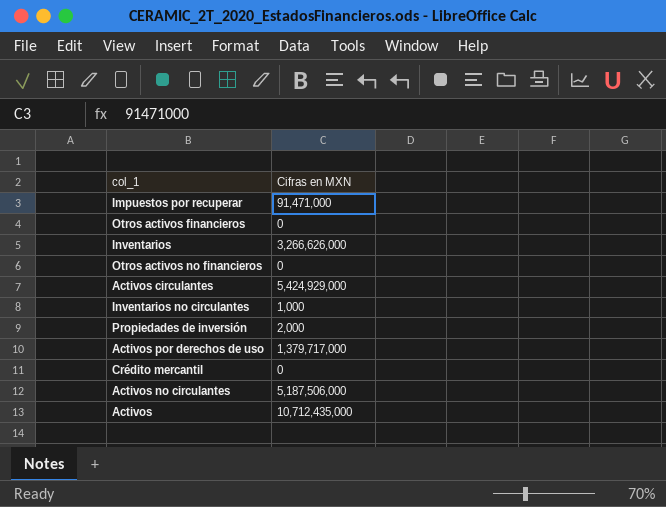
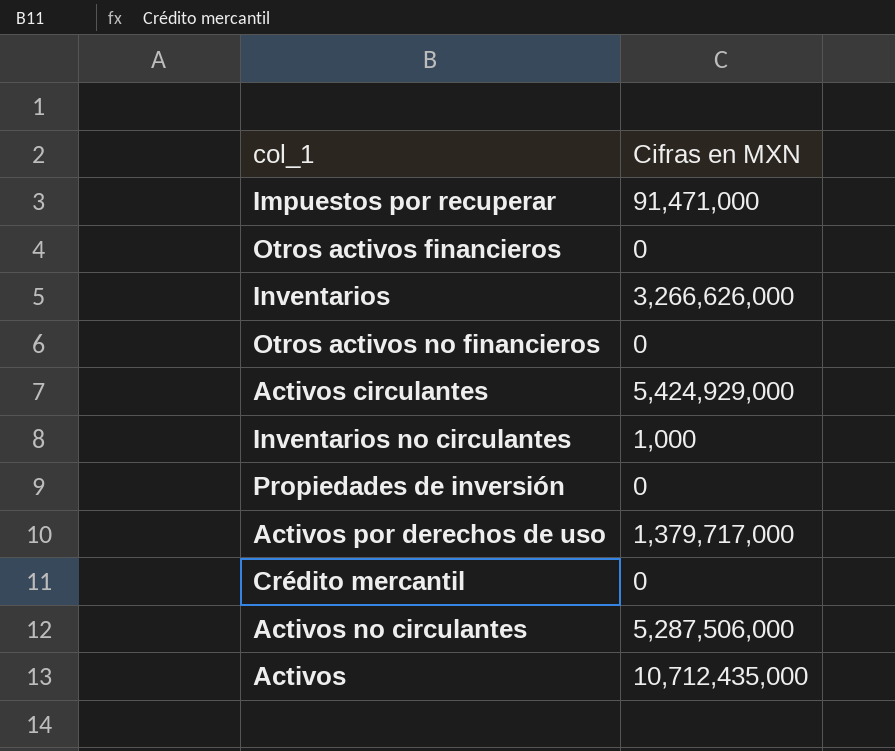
Propiedades de inversión | Cifras en MXN: 2,000 -> 0
Activos no circulantes | Cifras en MXN: 5,187,506,000 -> 5,287,506,000

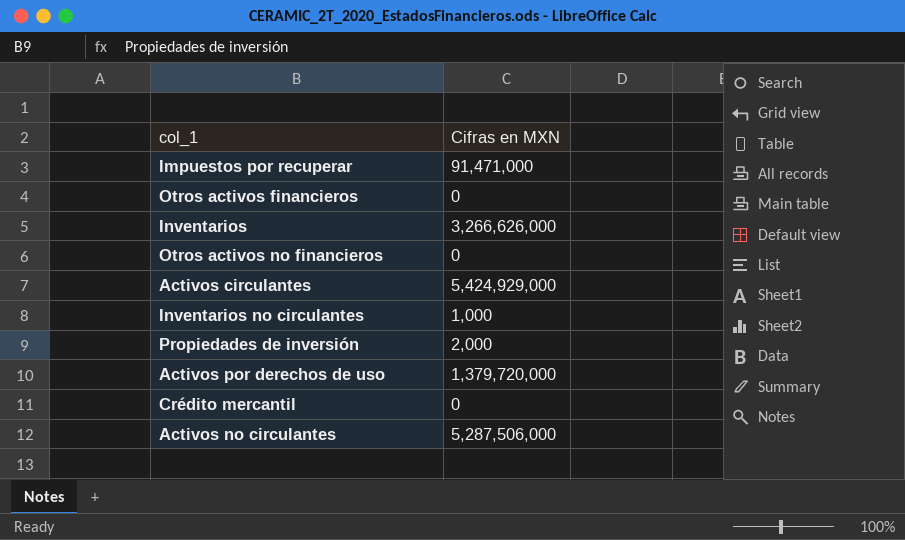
row Activos: 10,712,435,000 -> none
Propiedades de inversión | Cifras en MXN: 0 -> 2,000
Activos por derechos de uso | Cifras en MXN: 1,379,717,000 -> 1,379,720,000

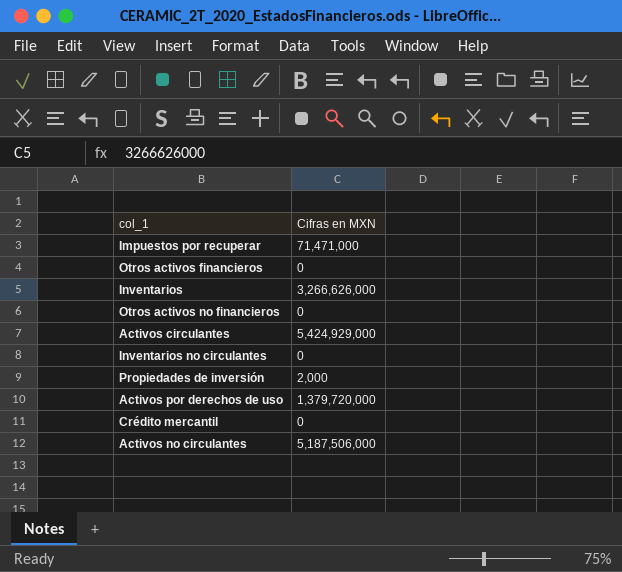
Impuestos por recuperar | Cifras en MXN: 91,471,000 -> 71,471,000
Inventarios no circulantes | Cifras en MXN: 1,000 -> 0
Activos no circulantes | Cifras en MXN: 5,287,506,000 -> 5,187,506,000

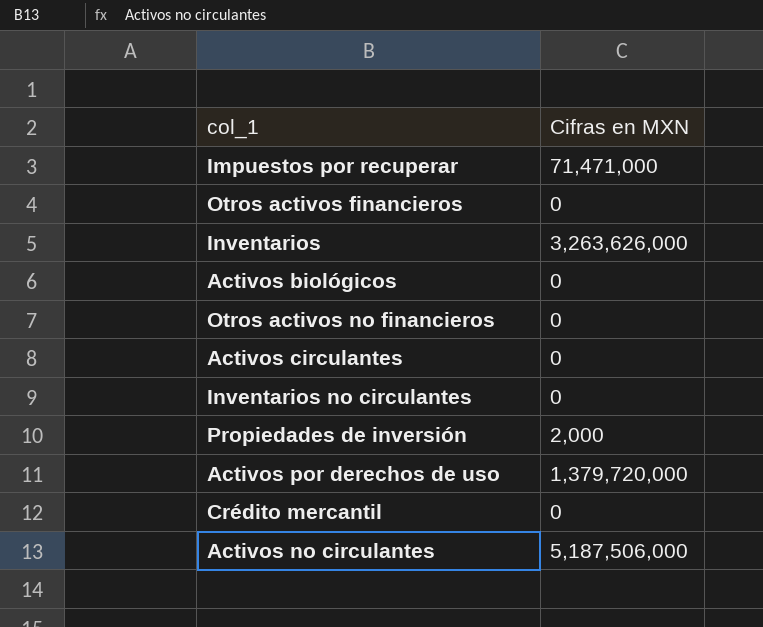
Inventarios | Cifras en MXN: 3,266,626,000 -> 3,263,626,000
row Activos biológicos: none -> 0
Activos circulantes | Cifras en MXN: 5,424,929,000 -> 0

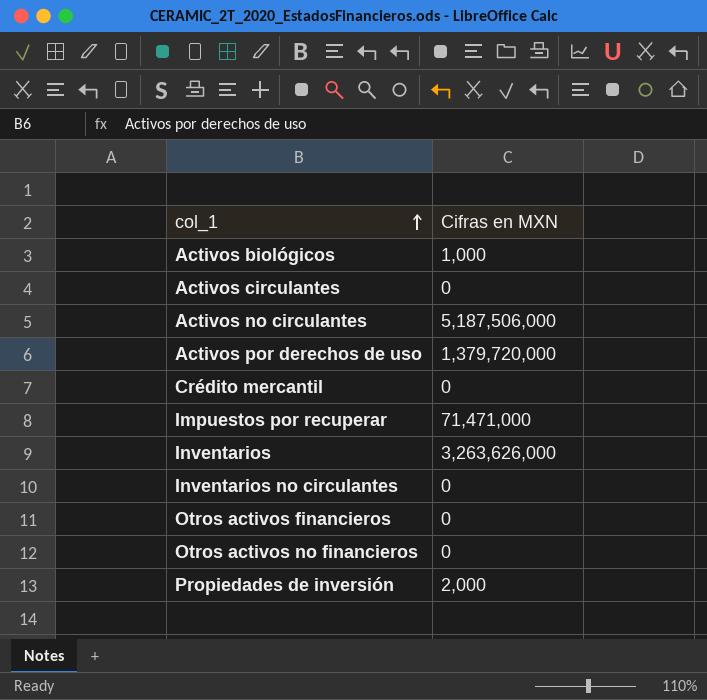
row order: none -> col_1 ascending
Activos biológicos | Cifras en MXN: 0 -> 1,000

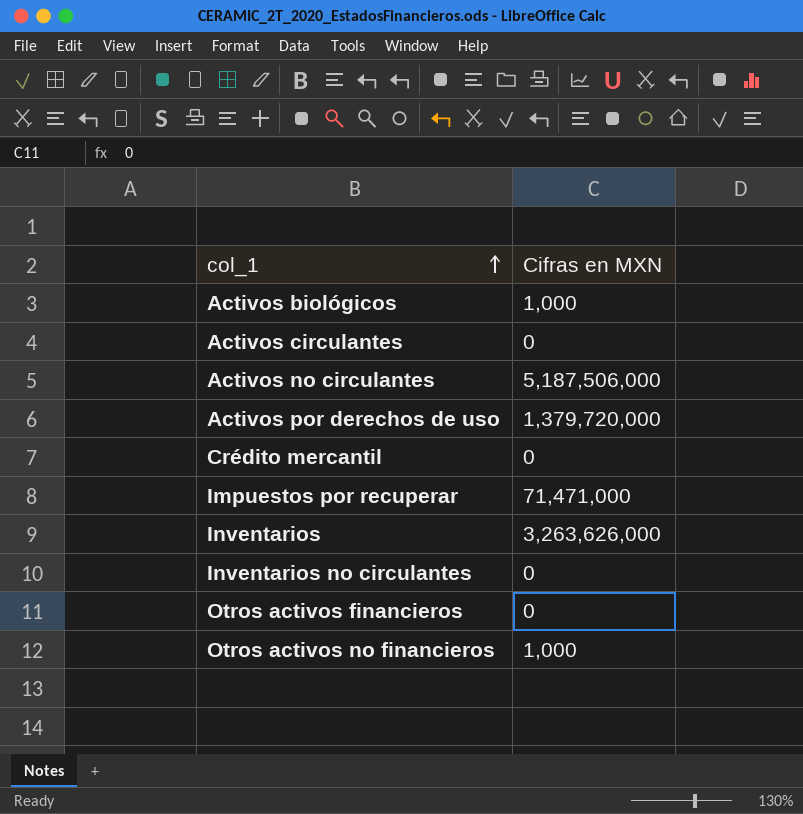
row Propiedades de inversión: 2,000 -> none
Otros activos no financieros | Cifras en MXN: 0 -> 1,000

